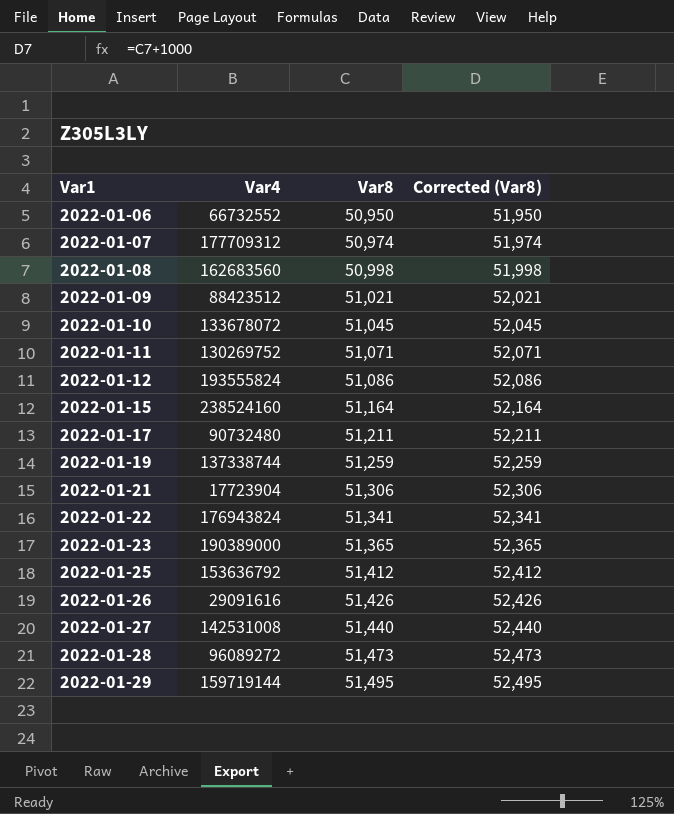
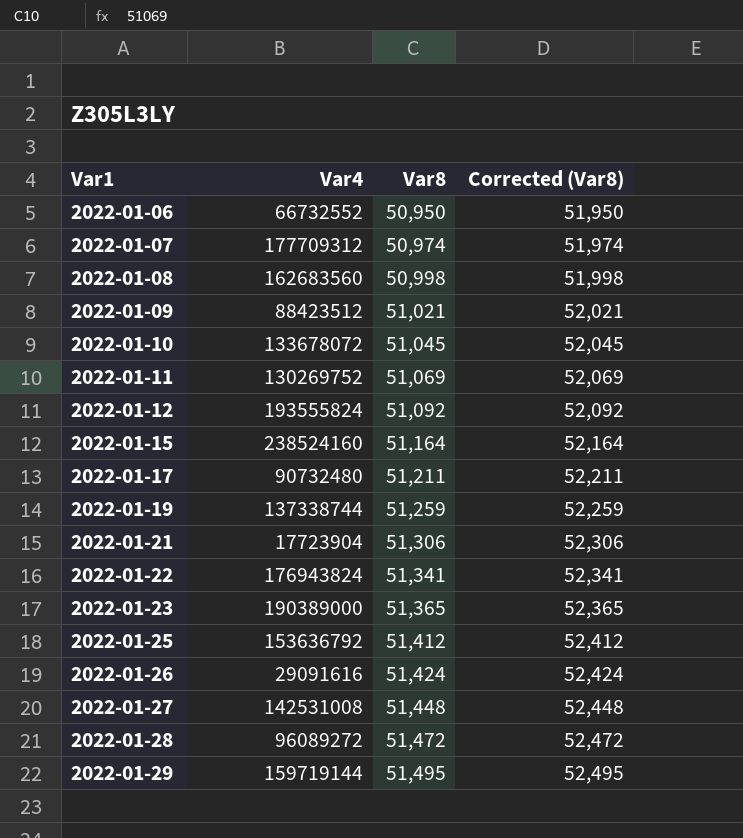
2022-01-11 | Var8: 51,071 -> 51,069
2022-01-11 | Corrected (Var8): 52,071 -> 52,069
2022-01-12 | Var8: 51,086 -> 51,092
2022-01-12 | Corrected (Var8): 52,086 -> 52,092
2022-01-26 | Var8: 51,426 -> 51,424
2022-01-26 | Corrected (Var8): 52,426 -> 52,424
2022-01-27 | Var8: 51,440 -> 51,448
2022-01-27 | Corrected (Var8): 52,440 -> 52,448
2022-01-28 | Var8: 51,473 -> 51,472
2022-01-28 | Corrected (Var8): 52,473 -> 52,472

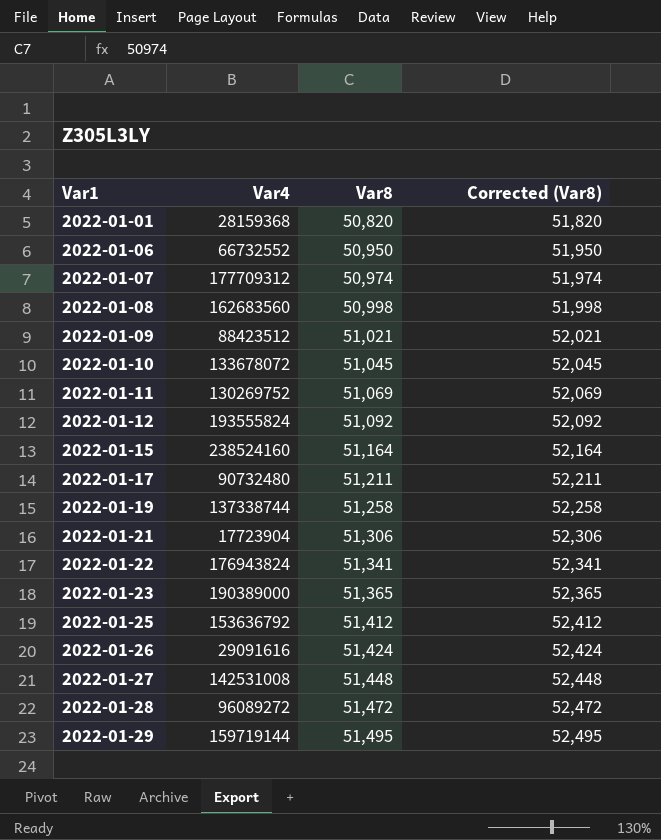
row 2022-01-01: none -> 28159368 | 50,820 | 51,820
2022-01-19 | Var8: 51,259 -> 51,258
2022-01-19 | Corrected (Var8): 52,259 -> 52,258

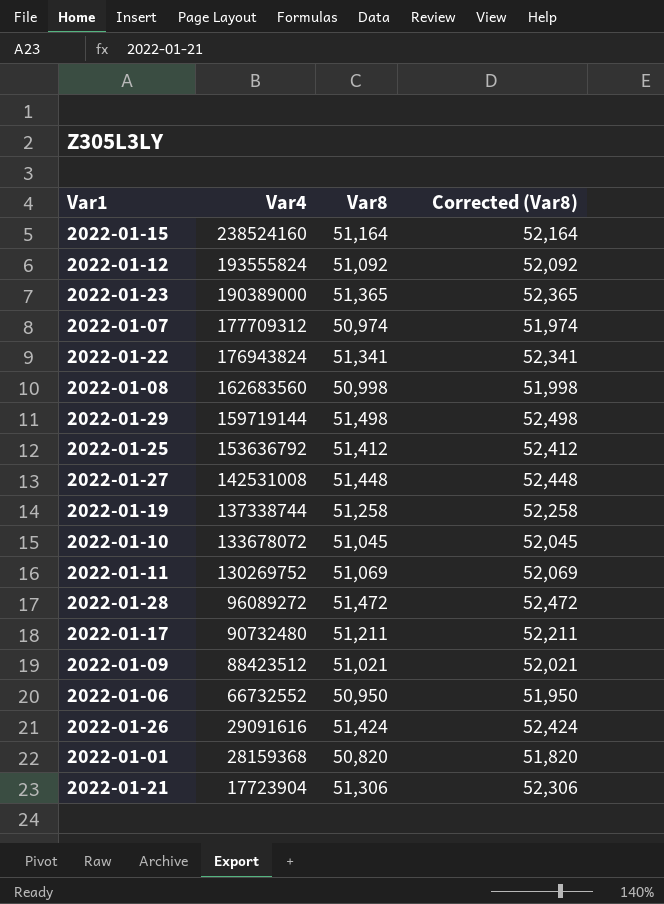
row order: Var1 ascending -> Var4 descending
2022-01-29 | Var8: 51,495 -> 51,498
2022-01-29 | Corrected (Var8): 52,495 -> 52,498

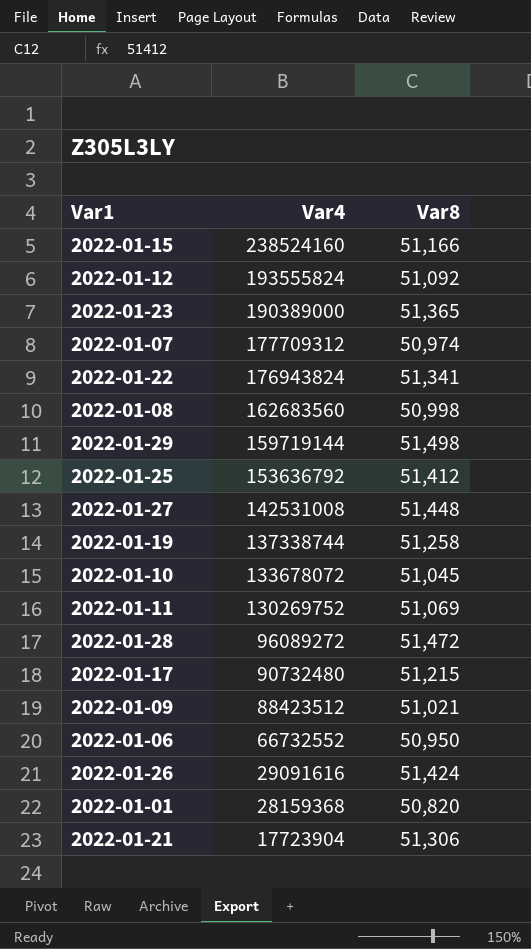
column Corrected (Var8) | formula: [Var8] + 1000 -> none
2022-01-15 | Var8: 51,164 -> 51,166
2022-01-17 | Var8: 51,211 -> 51,215

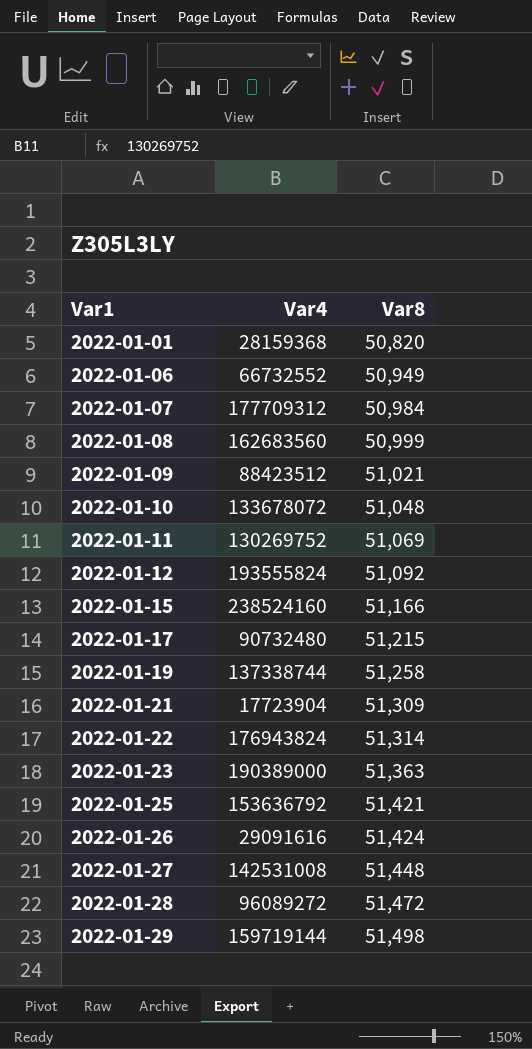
row order: Var4 descending -> Var1 ascending
2022-01-06 | Var8: 50,950 -> 50,949
2022-01-07 | Var8: 50,974 -> 50,984
2022-01-08 | Var8: 50,998 -> 50,999
2022-01-10 | Var8: 51,045 -> 51,048
2022-01-21 | Var8: 51,306 -> 51,309
2022-01-22 | Var8: 51,341 -> 51,314
2022-01-23 | Var8: 51,365 -> 51,363
2022-01-25 | Var8: 51,412 -> 51,421

